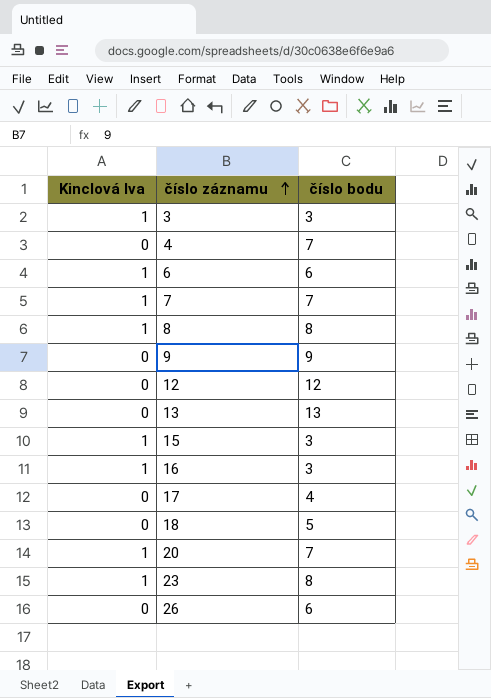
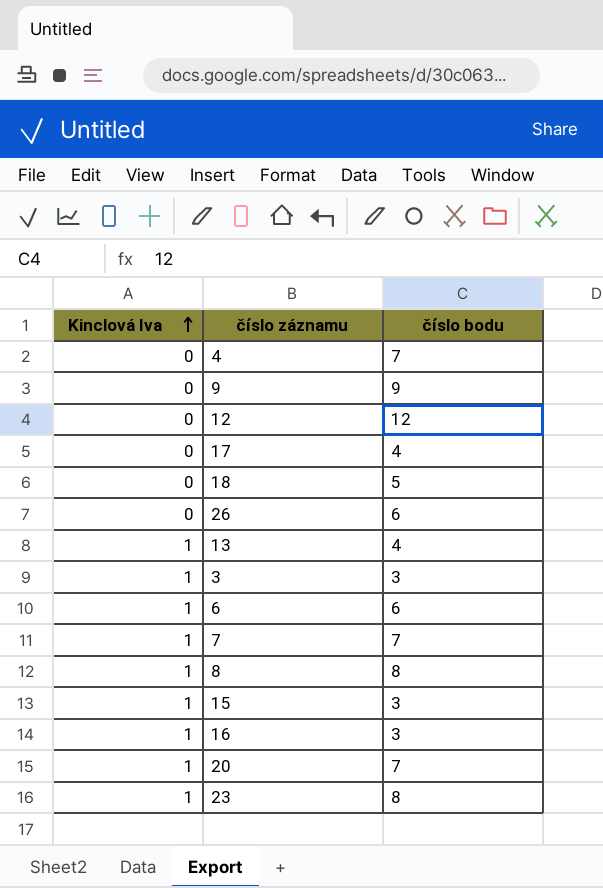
row order: číslo záznamu ascending -> Kinclová Iva ascending
13 | Kinclová Iva: 0 -> 1
13 | číslo bodu: 13 -> 4

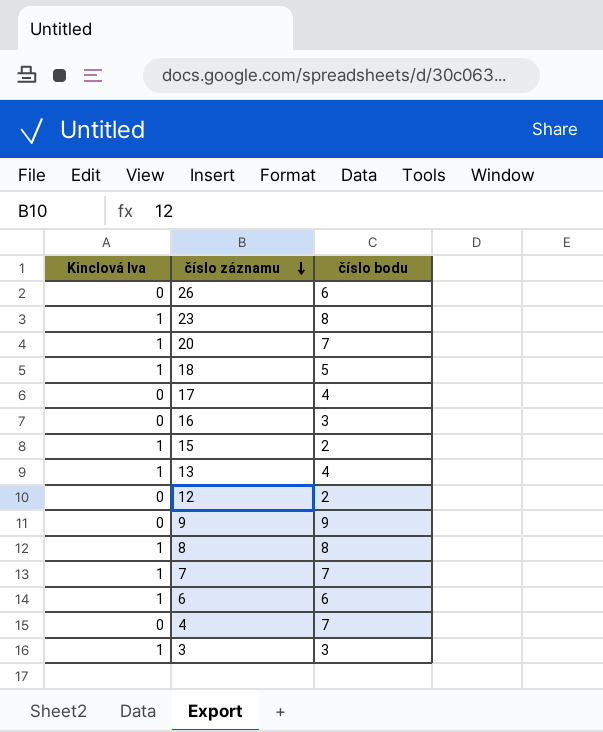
row order: Kinclová Iva ascending -> číslo záznamu descending
18 | Kinclová Iva: 0 -> 1
16 | Kinclová Iva: 1 -> 0
15 | číslo bodu: 3 -> 2
12 | číslo bodu: 12 -> 2

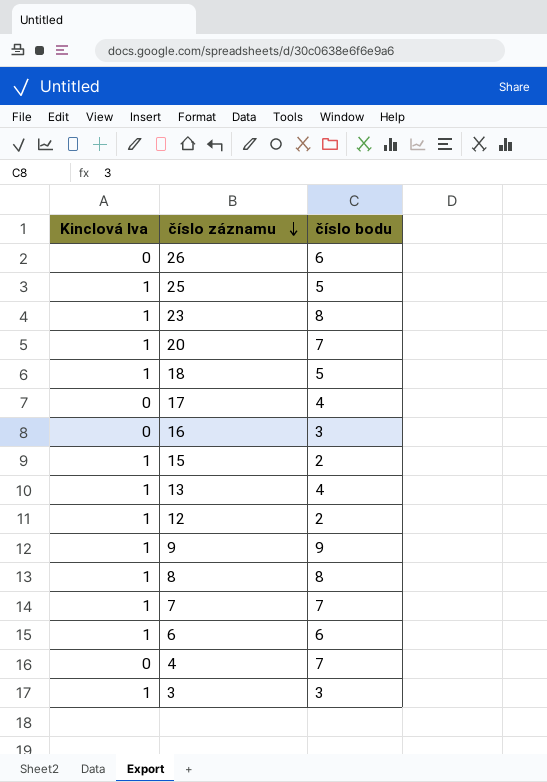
row 25: none -> 1 | 5
12 | Kinclová Iva: 0 -> 1
9 | Kinclová Iva: 0 -> 1

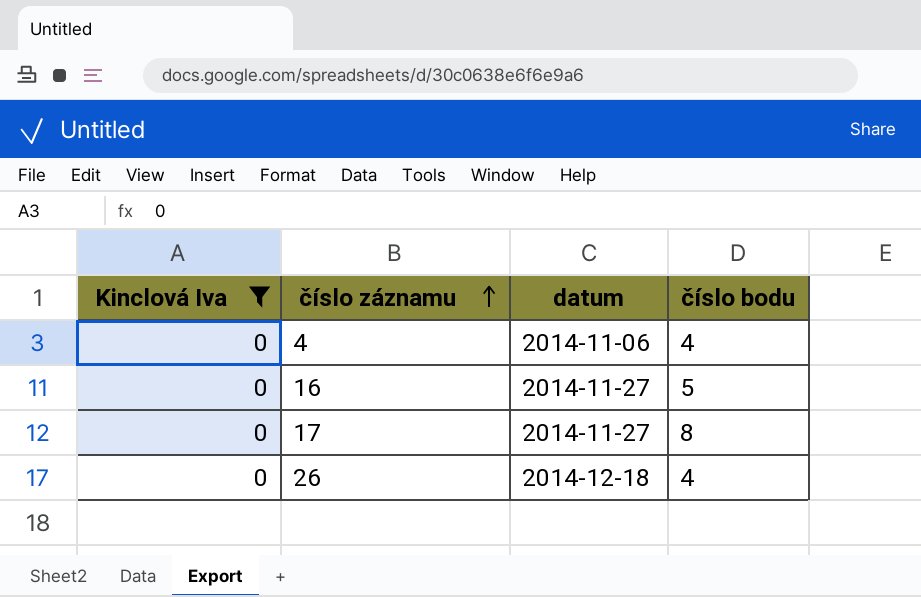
filter: none -> Kinclová Iva = 0
row order: číslo záznamu descending -> číslo záznamu ascending
column datum | position: none -> 3
4 | číslo bodu: 7 -> 4
16 | číslo bodu: 3 -> 5
17 | číslo bodu: 4 -> 8
26 | číslo bodu: 6 -> 4

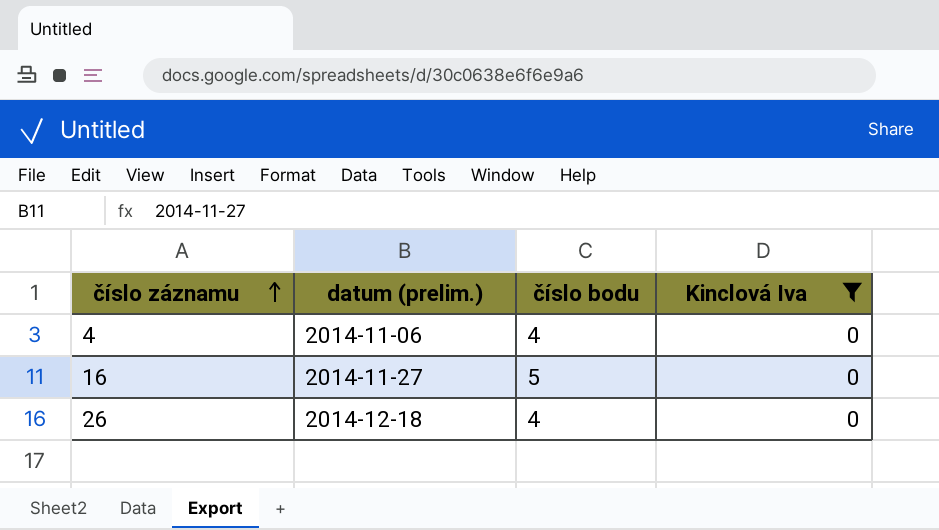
column name: datum -> datum (prelim.)
column Kinclová Iva | position: 1 -> 4
row 17: 0 | 2014-11-27 | 8 -> none

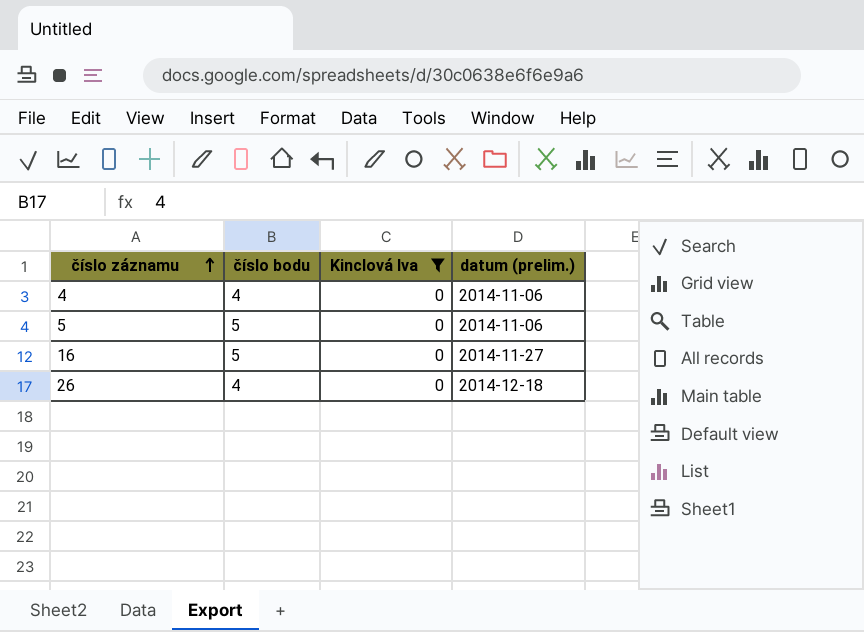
column datum (prelim.) | position: 2 -> 4
row 5: none -> 5 | 0 | 2014-11-06

